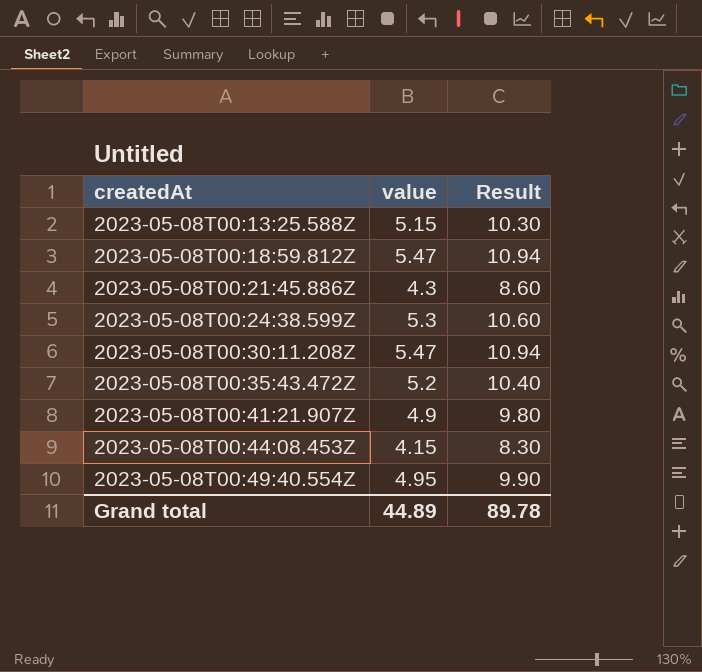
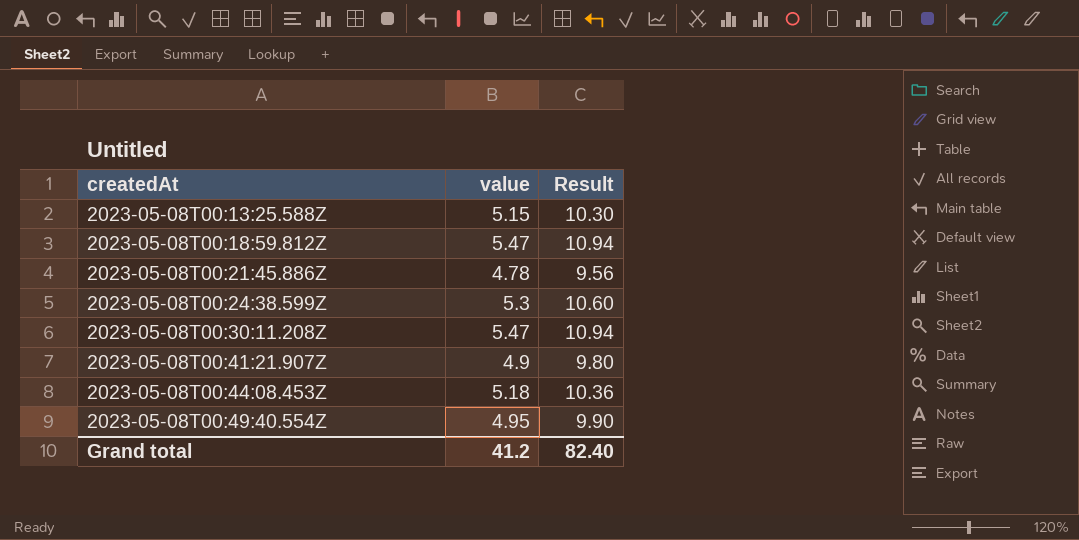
row 2023-05-08T00:35:43.472Z: 5.2 | 10.40 -> none
2023-05-08T00:21:45.886Z | value: 4.3 -> 4.78
2023-05-08T00:21:45.886Z | Result: 8.60 -> 9.56
2023-05-08T00:44:08.453Z | value: 4.15 -> 5.18
2023-05-08T00:44:08.453Z | Result: 8.30 -> 10.36
Grand total | value: 44.89 -> 41.2
Grand total | Result: 89.78 -> 82.40

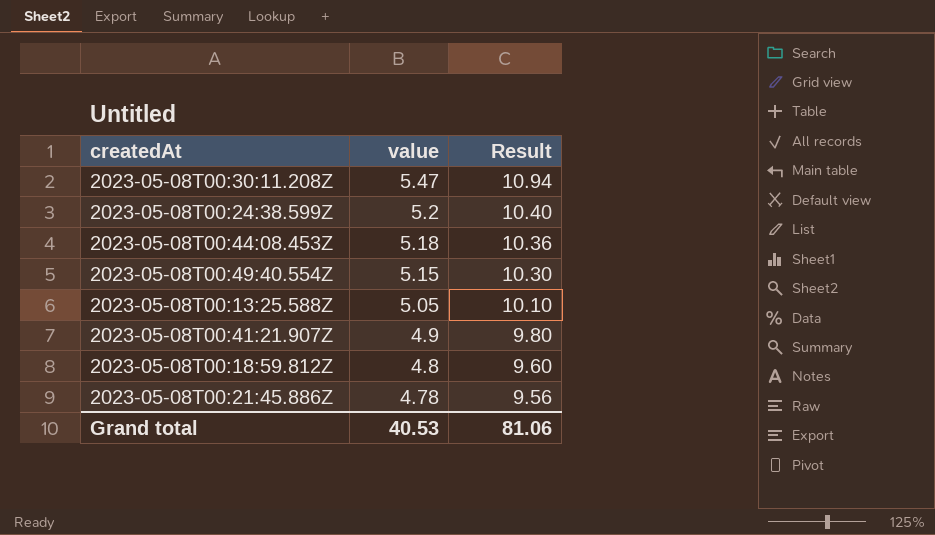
row order: createdAt ascending -> value descending
2023-05-08T00:24:38.599Z | value: 5.3 -> 5.2
2023-05-08T00:24:38.599Z | Result: 10.60 -> 10.40
2023-05-08T00:49:40.554Z | value: 4.95 -> 5.15
2023-05-08T00:49:40.554Z | Result: 9.90 -> 10.30
2023-05-08T00:13:25.588Z | value: 5.15 -> 5.05
2023-05-08T00:13:25.588Z | Result: 10.30 -> 10.10
2023-05-08T00:18:59.812Z | value: 5.47 -> 4.8
2023-05-08T00:18:59.812Z | Result: 10.94 -> 9.60
Grand total | value: 41.2 -> 40.53
Grand total | Result: 82.40 -> 81.06

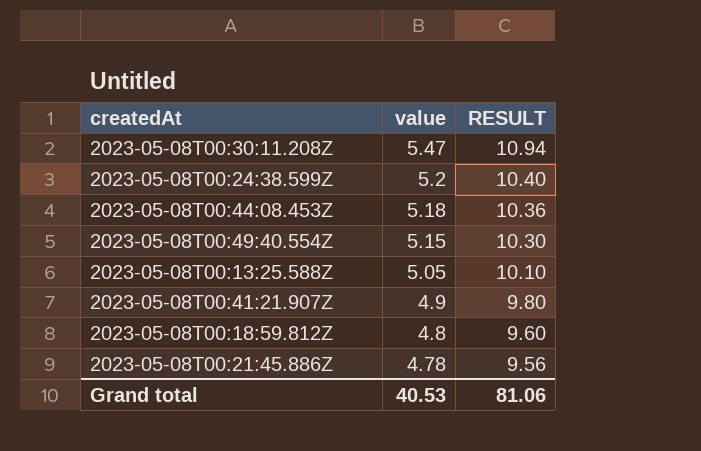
column name: Result -> RESULT

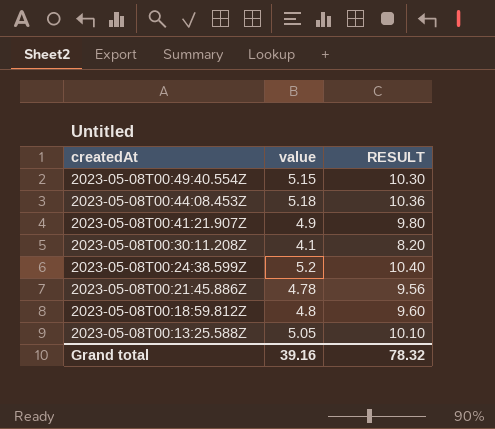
row order: value descending -> createdAt descending
2023-05-08T00:30:11.208Z | value: 5.47 -> 4.1
2023-05-08T00:30:11.208Z | RESULT: 10.94 -> 8.20
Grand total | value: 40.53 -> 39.16
Grand total | RESULT: 81.06 -> 78.32

